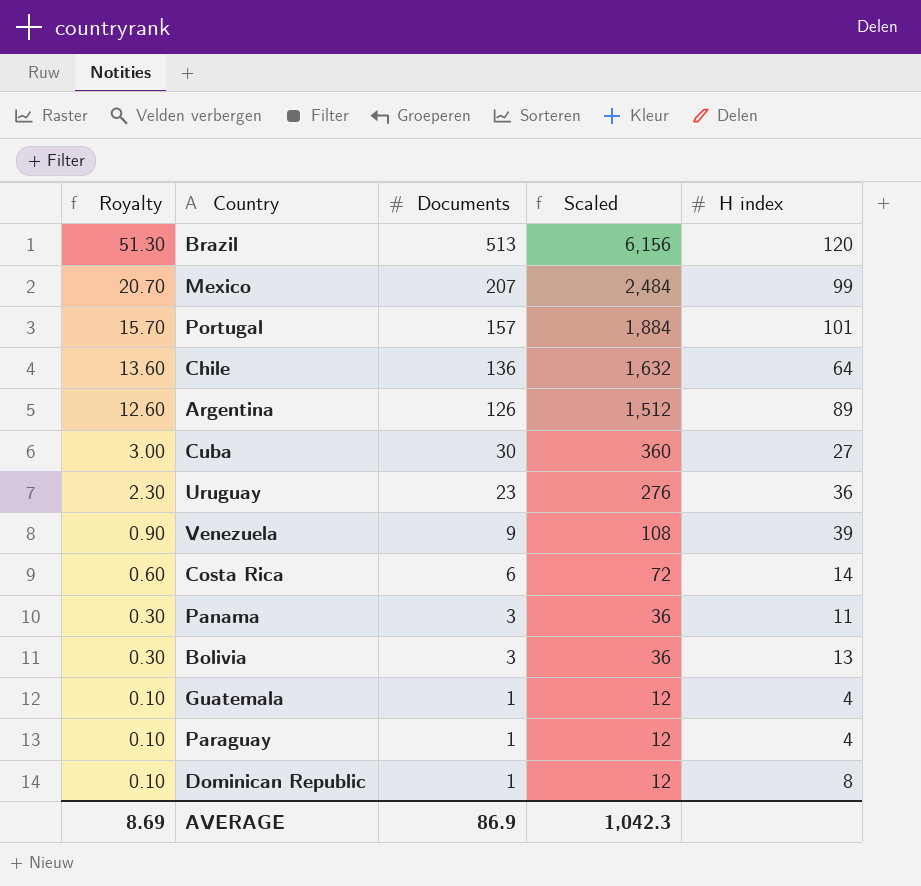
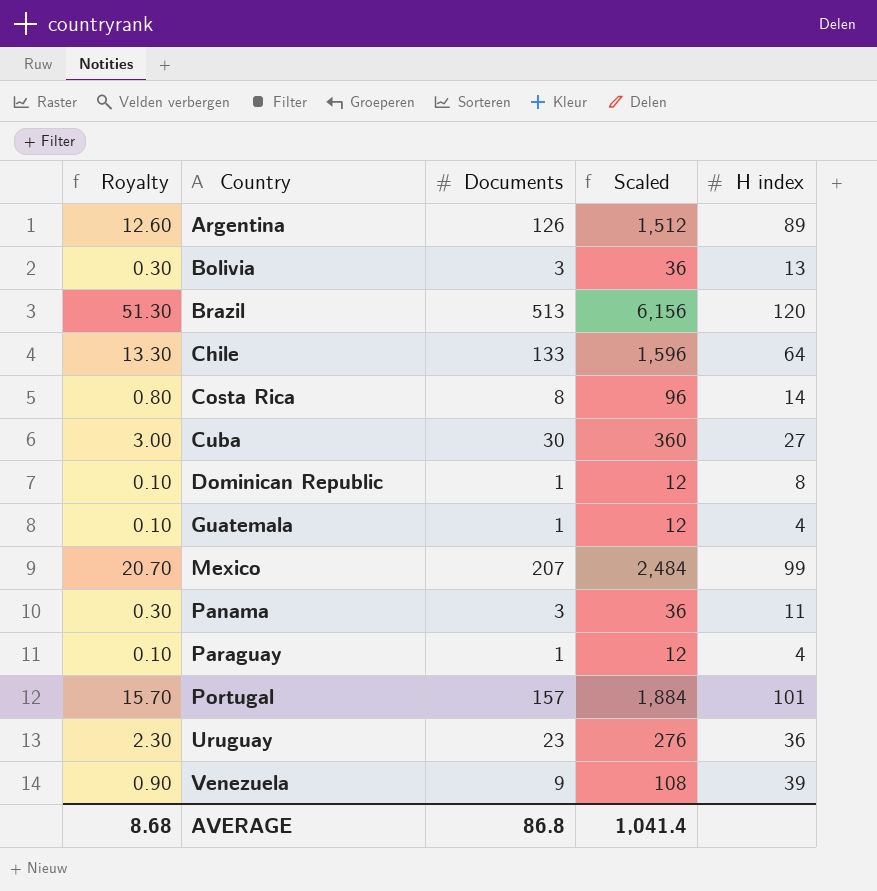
row order: Royalty descending -> Country ascending
Chile | Royalty: 13.60 -> 13.30
Chile | Documents: 136 -> 133
Chile | Scaled: 1,632 -> 1,596
Costa Rica | Royalty: 0.60 -> 0.80
Costa Rica | Documents: 6 -> 8
Costa Rica | Scaled: 72 -> 96
AVERAGE | Royalty: 8.69 -> 8.68
AVERAGE | Documents: 86.9 -> 86.8
AVERAGE | Scaled: 1,042.3 -> 1,041.4

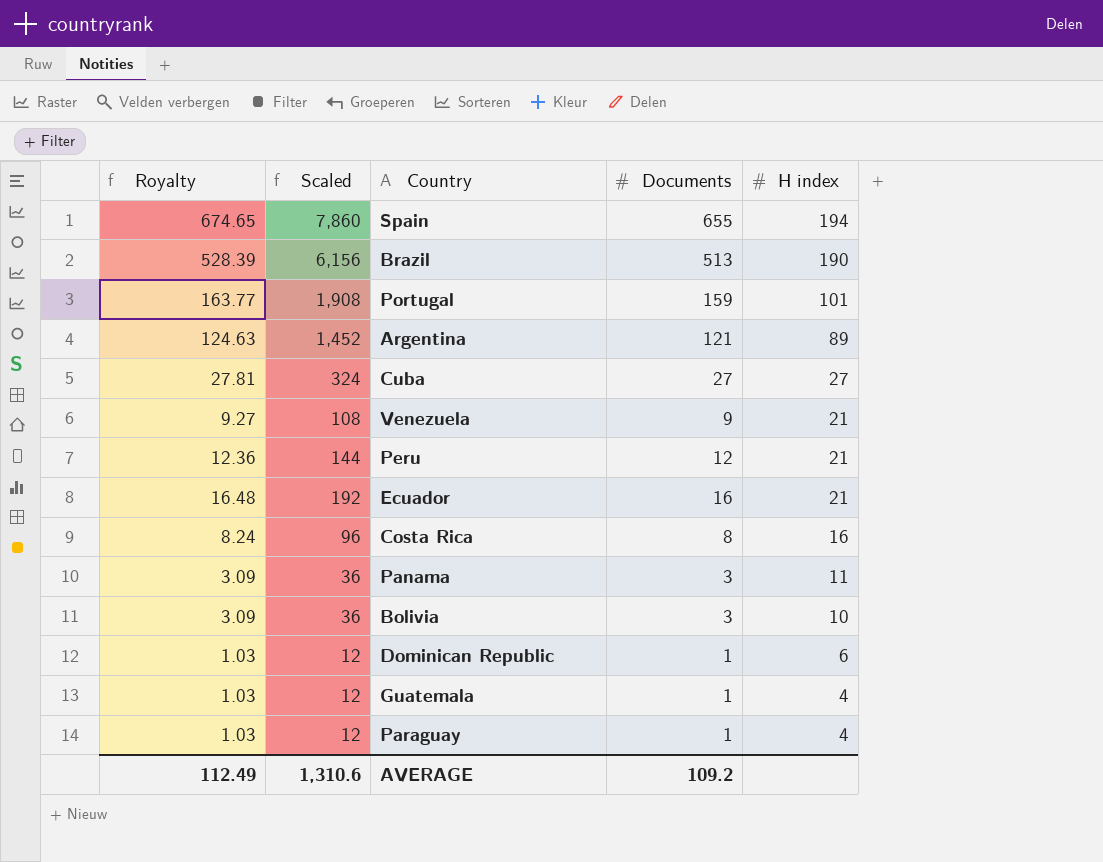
row order: Country ascending -> H index descending
column Royalty | formula: [Documents] * 0.1 -> [Documents] * 1.03
column Scaled | position: 4 -> 2
row Chile: 13.30 | 133 | 1,596 | 64 -> none
row Mexico: 20.70 | 207 | 2,484 | 99 -> none
row Uruguay: 2.30 | 23 | 276 | 36 -> none
row Spain: none -> 674.65 | 7,860 | 655 | 194
Brazil | H index: 120 -> 190
Portugal | Scaled: 1,884 -> 1,908
Portugal | Documents: 157 -> 159
Argentina | Scaled: 1,512 -> 1,452
Argentina | Documents: 126 -> 121
Cuba | Scaled: 360 -> 324
Cuba | Documents: 30 -> 27
Venezuela | H index: 39 -> 21
row Peru: none -> 12.36 | 144 | 12 | 21
row Ecuador: none -> 16.48 | 192 | 16 | 21
Costa Rica | H index: 14 -> 16
Bolivia | H index: 13 -> 10
Dominican Republic | H index: 8 -> 6
AVERAGE | Royalty: 8.68 -> 112.49
AVERAGE | Scaled: 1,041.4 -> 1,310.6
AVERAGE | Documents: 86.8 -> 109.2

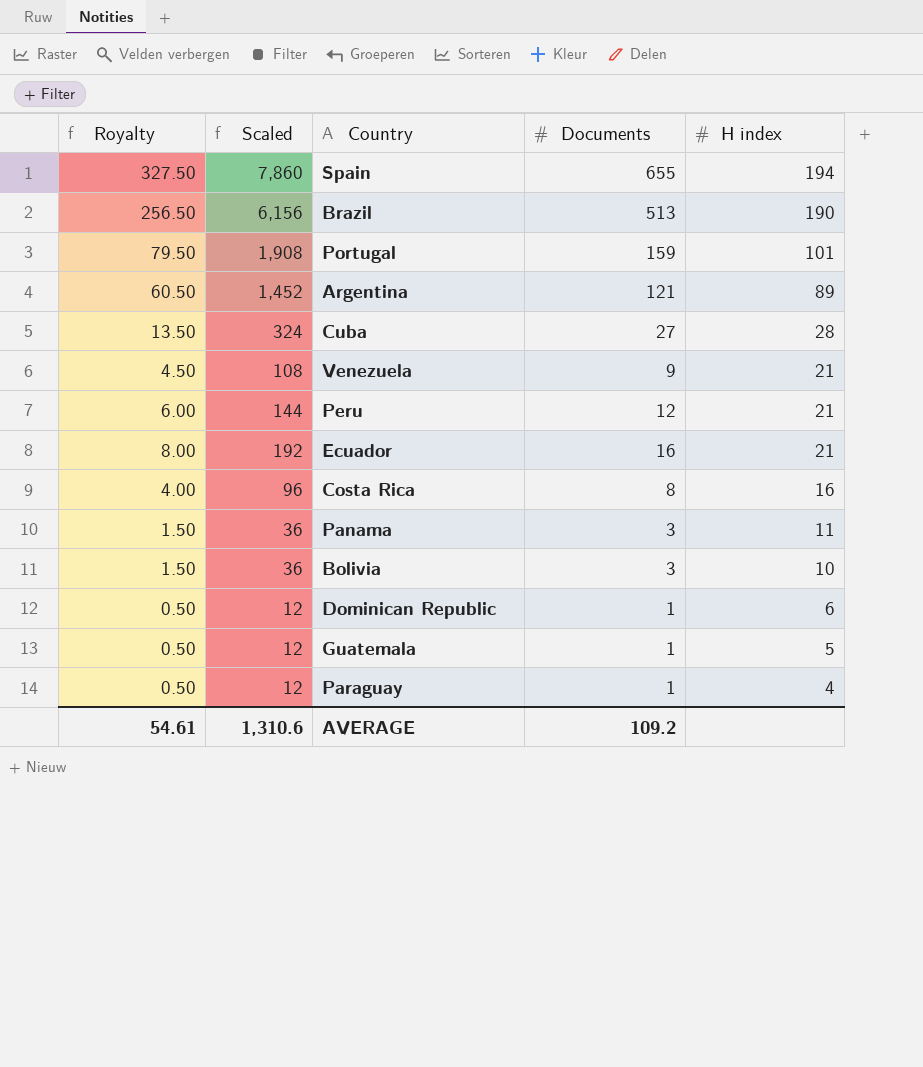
column Royalty | formula: [Documents] * 1.03 -> [Documents] * 0.5
Cuba | H index: 27 -> 28
Guatemala | H index: 4 -> 5
AVERAGE | Royalty: 112.49 -> 54.61

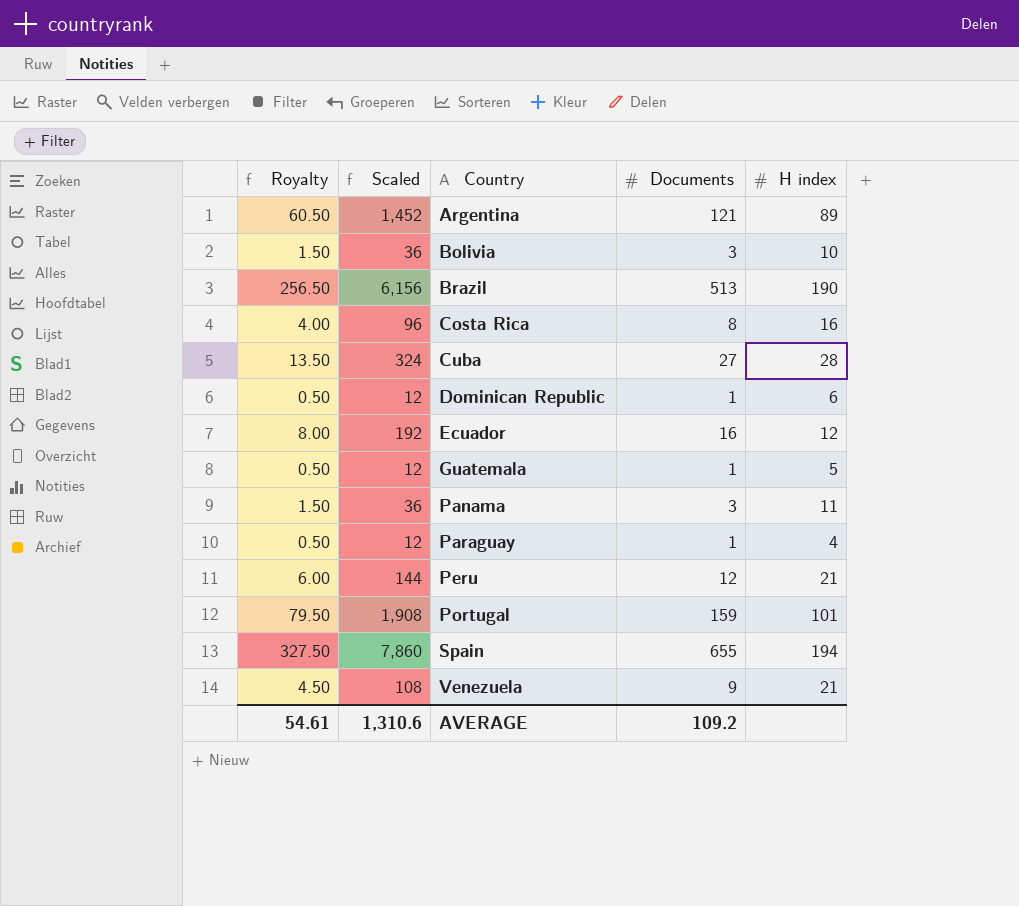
row order: H index descending -> Country ascending
Ecuador | H index: 21 -> 12

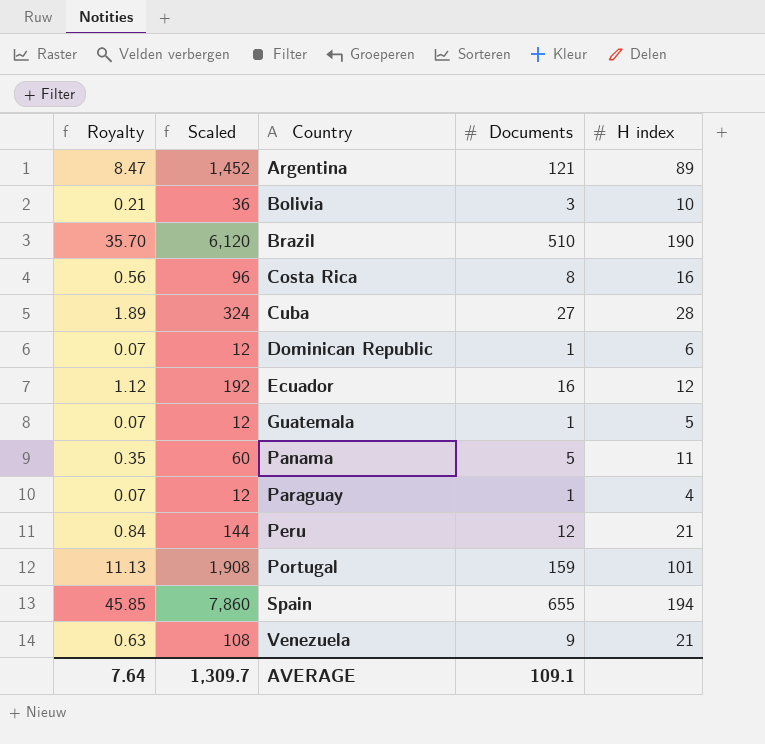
column Royalty | formula: [Documents] * 0.5 -> [Documents] * 0.07
Brazil | Scaled: 6,156 -> 6,120
Brazil | Documents: 513 -> 510
Panama | Scaled: 36 -> 60
Panama | Documents: 3 -> 5
AVERAGE | Royalty: 54.61 -> 7.64
AVERAGE | Scaled: 1,310.6 -> 1,309.7
AVERAGE | Documents: 109.2 -> 109.1

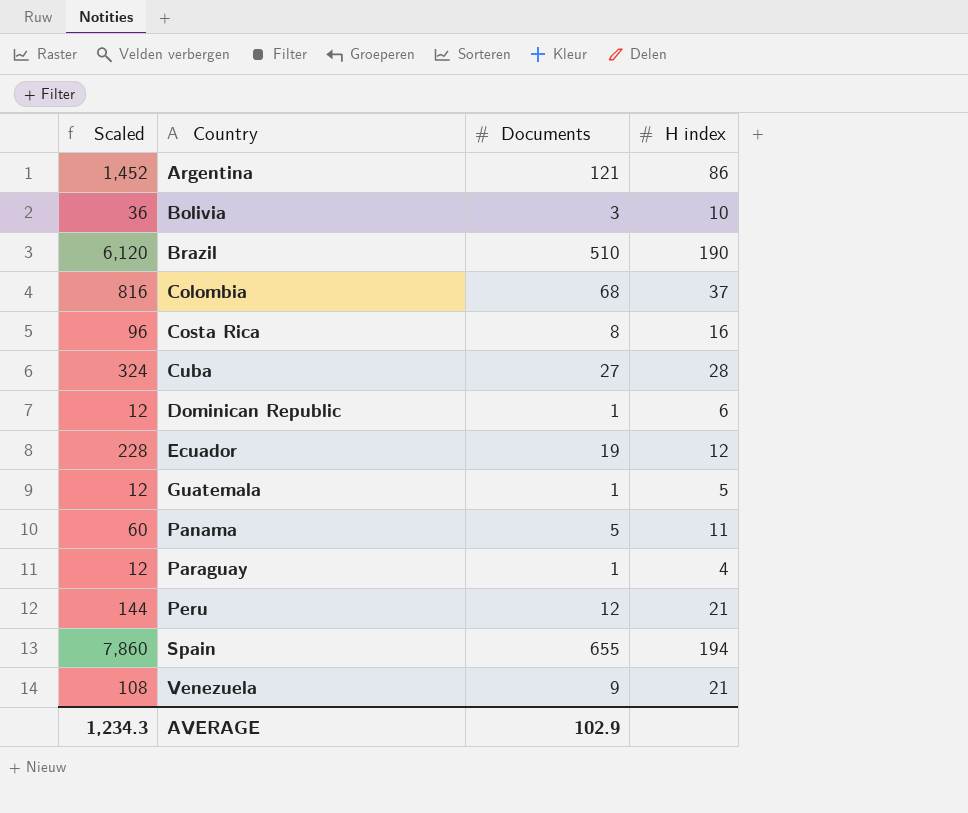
column Royalty | formula: [Documents] * 0.07 -> none
row Portugal: 11.13 | 1,908 | 159 | 101 -> none
Argentina | H index: 89 -> 86
row Colombia: none -> 816 | 68 | 37
Ecuador | Scaled: 192 -> 228
Ecuador | Documents: 16 -> 19
AVERAGE | Scaled: 1,309.7 -> 1,234.3
AVERAGE | Documents: 109.1 -> 102.9

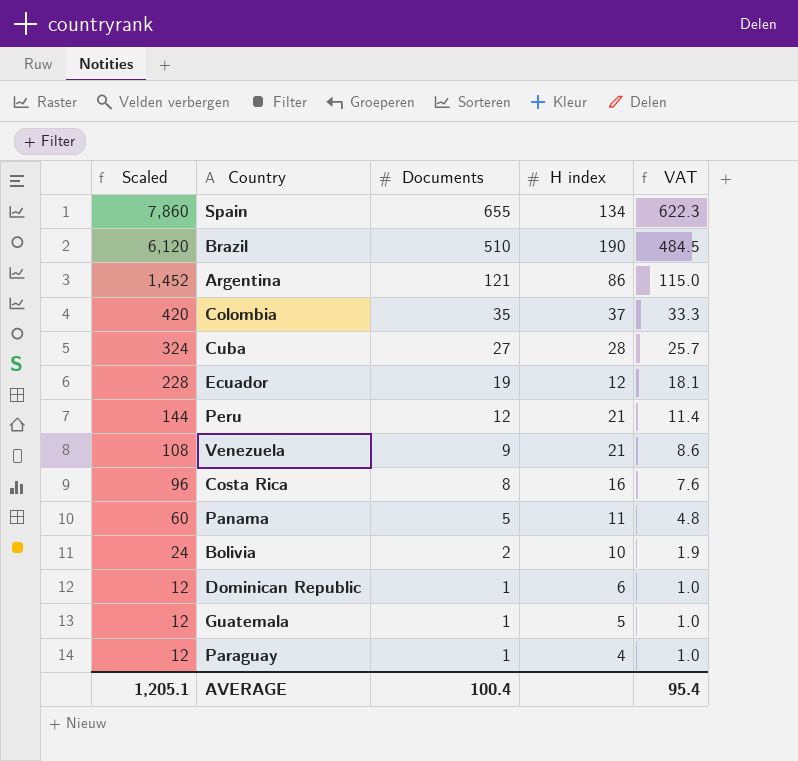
row order: Country ascending -> Scaled descending
column VAT | formula: none -> [Documents] * 0.95
Spain | H index: 194 -> 134
Colombia | Scaled: 816 -> 420
Colombia | Documents: 68 -> 35
Bolivia | Scaled: 36 -> 24
Bolivia | Documents: 3 -> 2
AVERAGE | Scaled: 1,234.3 -> 1,205.1
AVERAGE | Documents: 102.9 -> 100.4

